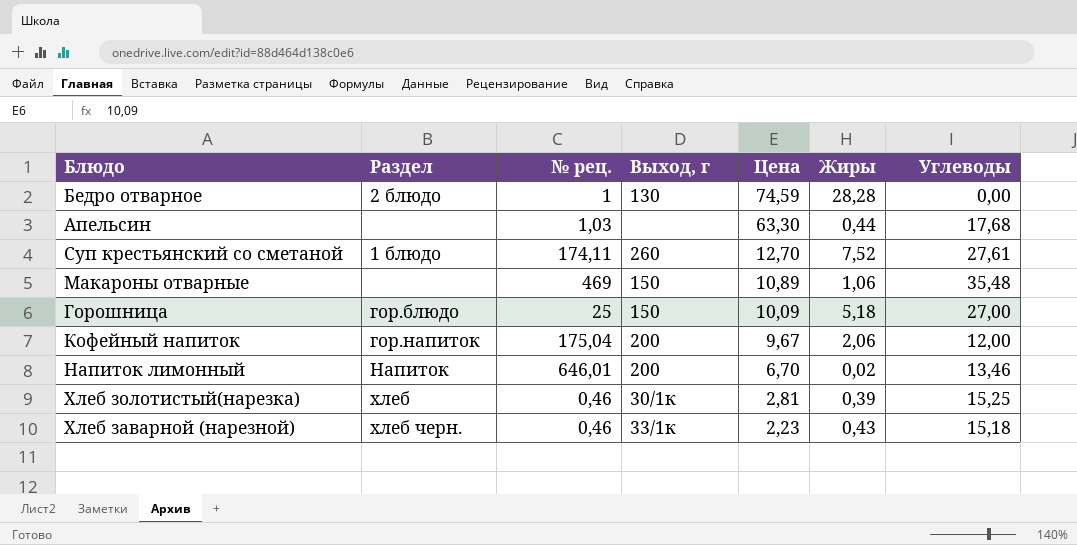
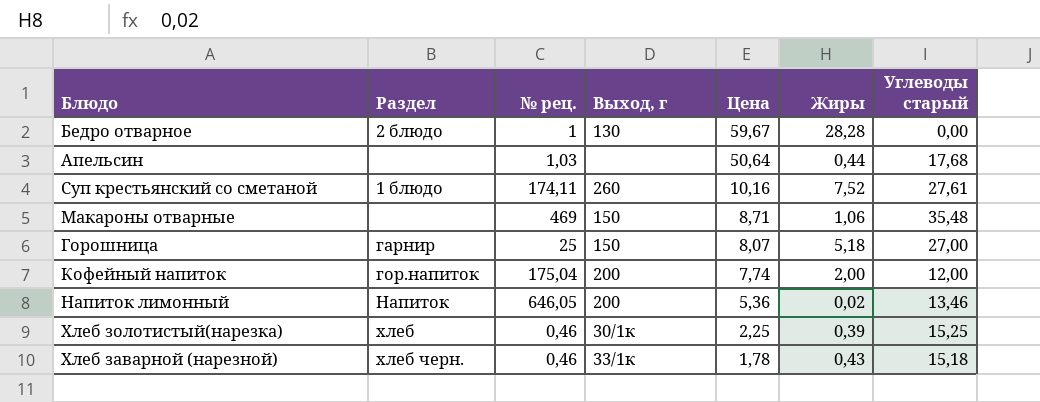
column name: Углеводы -> Углеводы старый
Бедро отварное | Цена: 74,59 -> 59,67
Апельсин | Цена: 63,30 -> 50,64
Суп крестьянский со сметаной | Цена: 12,70 -> 10,16
Макароны отварные | Цена: 10,89 -> 8,71
Горошница | Раздел: гор.блюдо -> гарнир
Горошница | Цена: 10,09 -> 8,07
Кофейный напиток | Цена: 9,67 -> 7,74
Кофейный напиток | Жиры: 2,06 -> 2,00
Напиток лимонный | № рец.: 646,01 -> 646,05
Напиток лимонный | Цена: 6,70 -> 5,36
Хлеб золотистый(нарезка) | Цена: 2,81 -> 2,25
Хлеб заварной (нарезной) | Цена: 2,23 -> 1,78

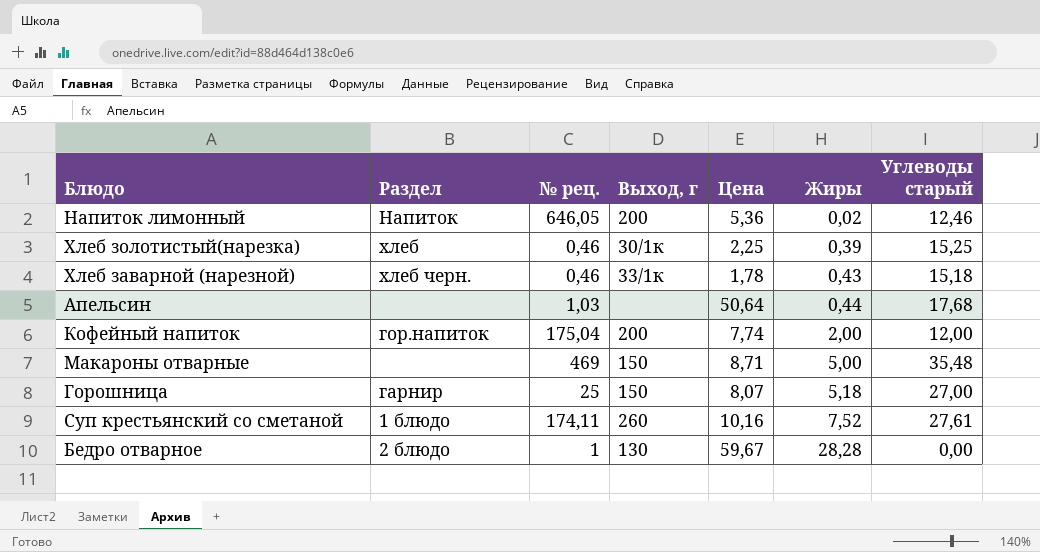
row order: Цена descending -> Жиры ascending
Напиток лимонный | Углеводы старый: 13,46 -> 12,46
Макароны отварные | Жиры: 1,06 -> 5,00

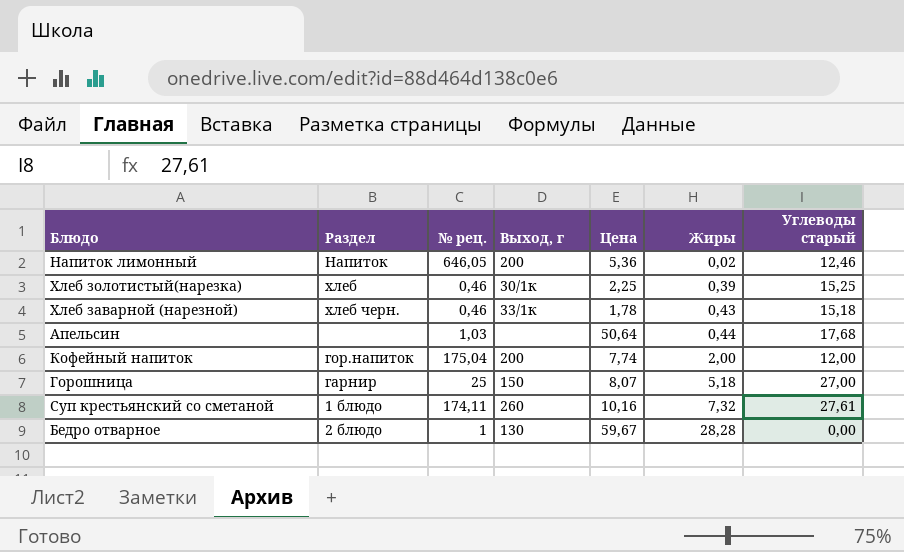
row Макароны отварные: none | 469 | 150 | 8,71 | 5,00 | 35,48 -> none
Суп крестьянский со сметаной | Жиры: 7,52 -> 7,32

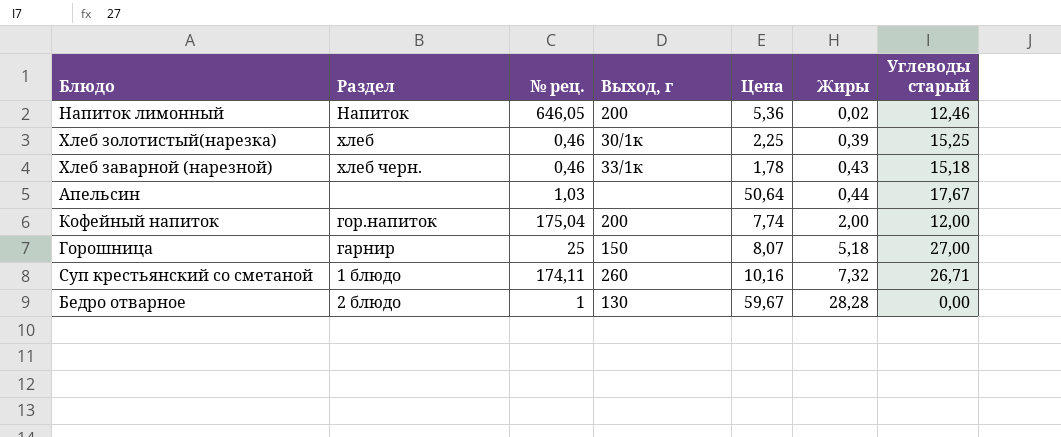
Апельсин | Углеводы старый: 17,68 -> 17,67
Суп крестьянский со сметаной | Углеводы старый: 27,61 -> 26,71

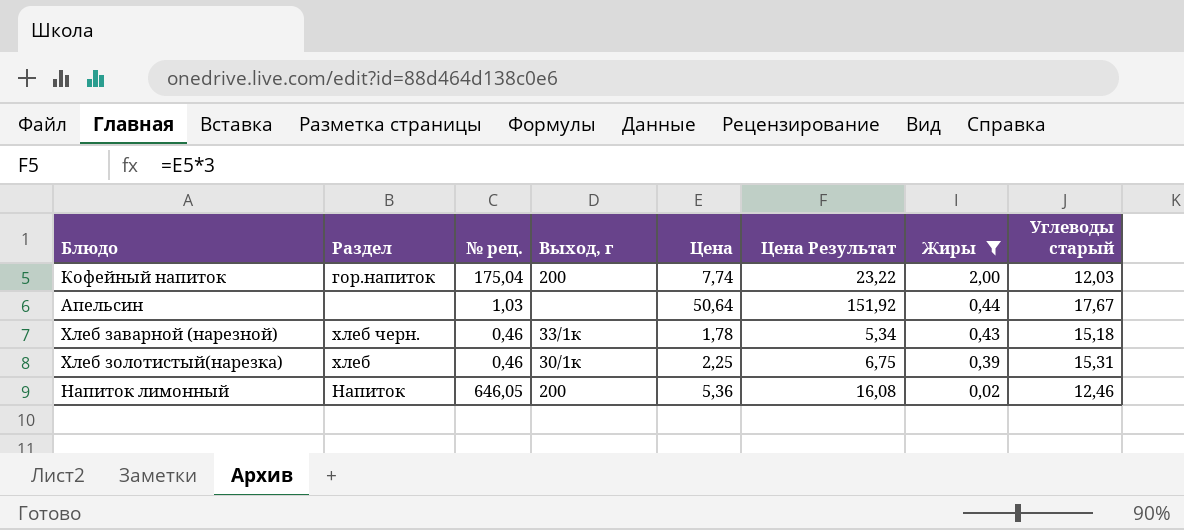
filter: none -> Жиры <= 2,00
row order: Жиры ascending -> Жиры descending
column Цена Результат | formula: none -> [Цена] * 3
Кофейный напиток | Углеводы старый: 12,00 -> 12,03
Хлеб золотистый(нарезка) | Углеводы старый: 15,25 -> 15,31

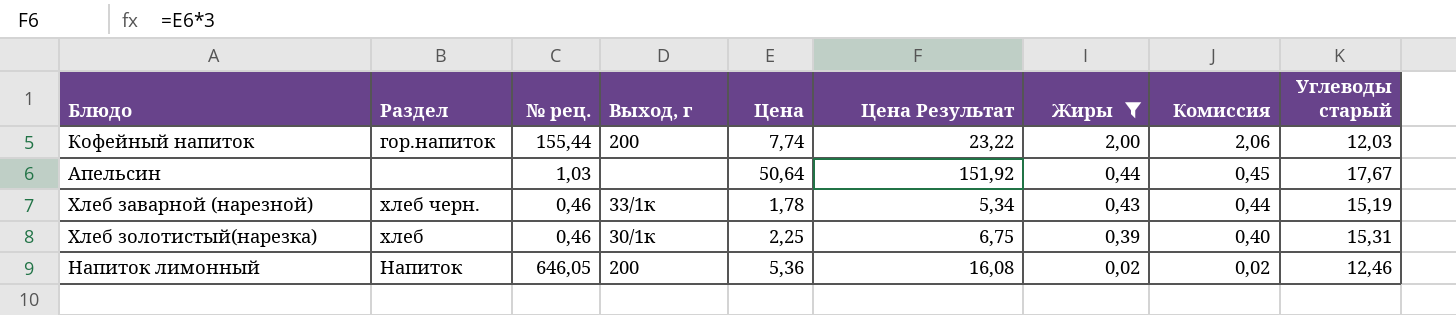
column Комиссия | formula: none -> [Жиры] * 1,03
Кофейный напиток | № рец.: 175,04 -> 155,44
Хлеб заварной (нарезной) | Углеводы старый: 15,18 -> 15,19

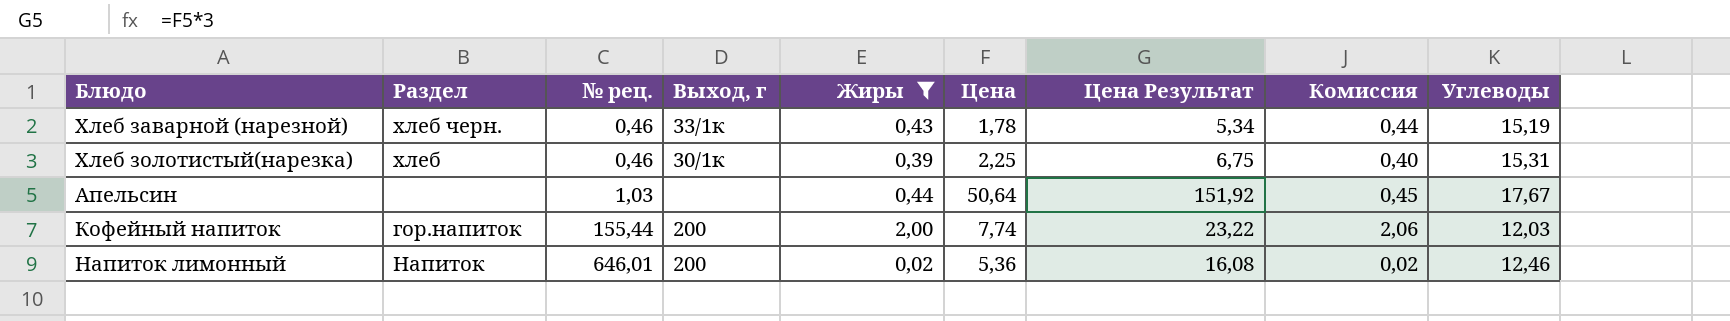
row order: Жиры descending -> № рец. ascending
column Жиры | position: 7 -> 5
column name: Углеводы старый -> Углеводы
Напиток лимонный | № рец.: 646,05 -> 646,01

